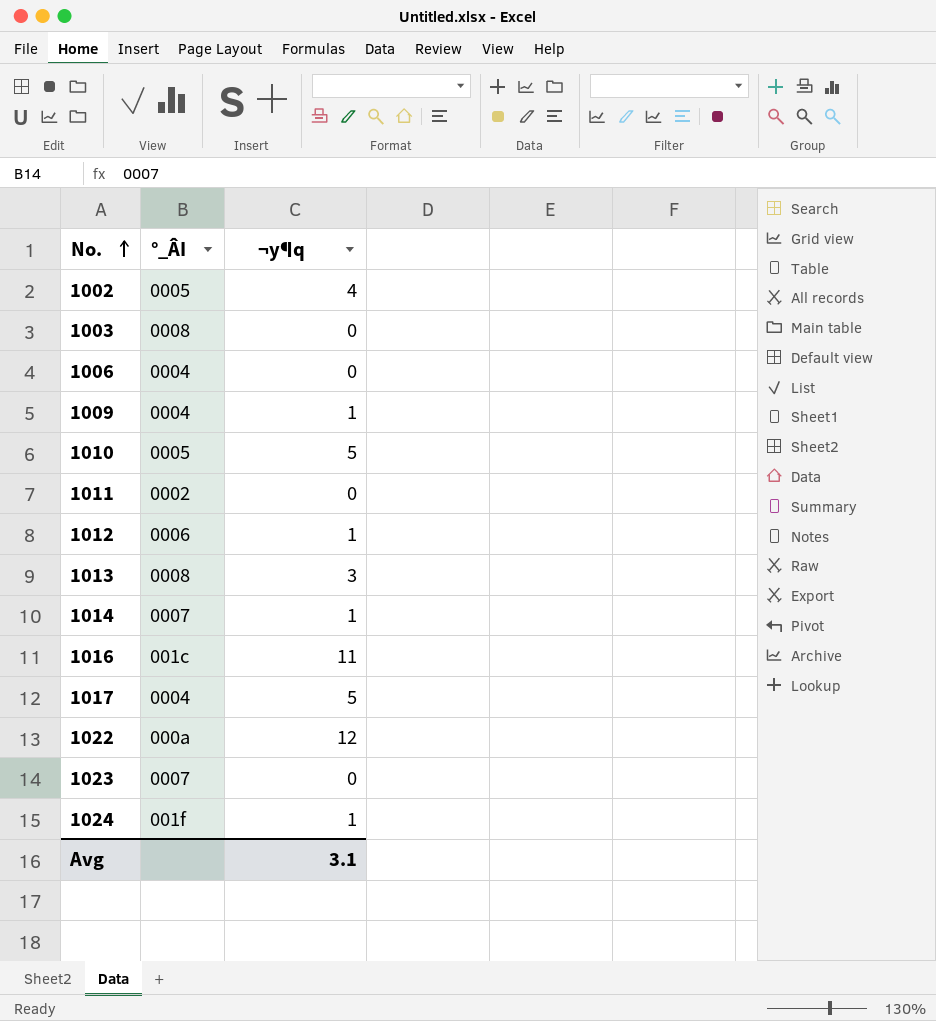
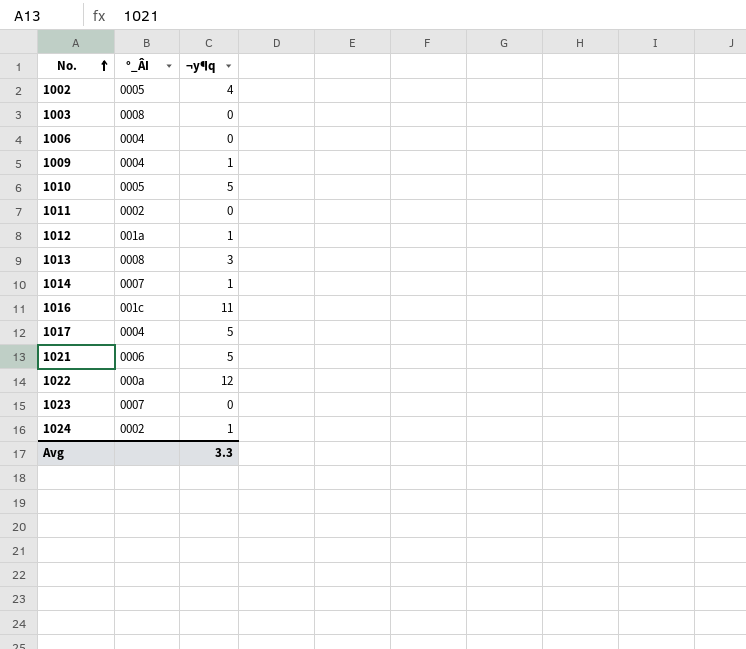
1012 | °_ÂI: 0006 -> 001a
row 1021: none -> 0006 | 5
1024 | °_ÂI: 001f -> 0002
Avg | ¬y¶q: 3.1 -> 3.3

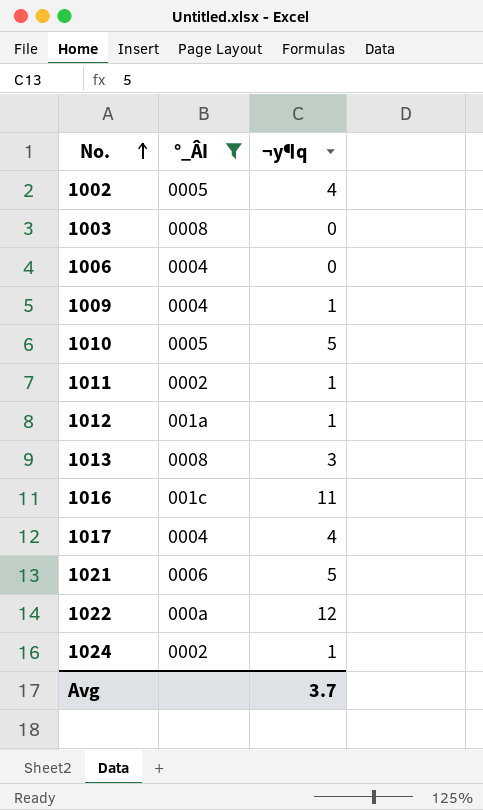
filter: none -> °_ÂI != 0007
1011 | ¬y¶q: 0 -> 1
1017 | ¬y¶q: 5 -> 4
Avg | ¬y¶q: 3.3 -> 3.7

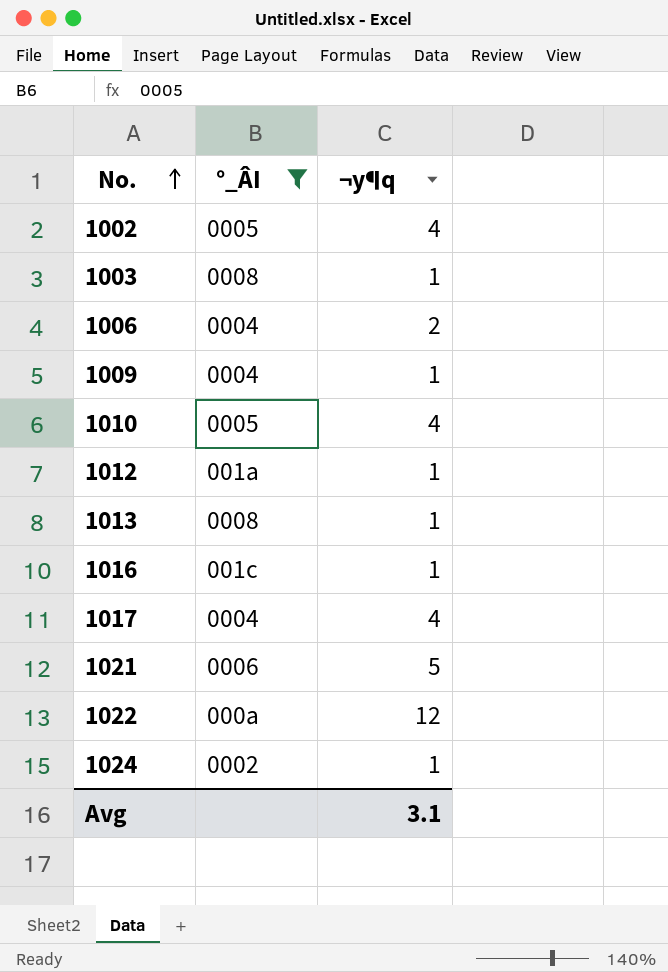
row 1011: 0002 | 1 -> none
1003 | ¬y¶q: 0 -> 1
1006 | ¬y¶q: 0 -> 2
1010 | ¬y¶q: 5 -> 4
1013 | ¬y¶q: 3 -> 1
1016 | ¬y¶q: 11 -> 1
Avg | ¬y¶q: 3.7 -> 3.1

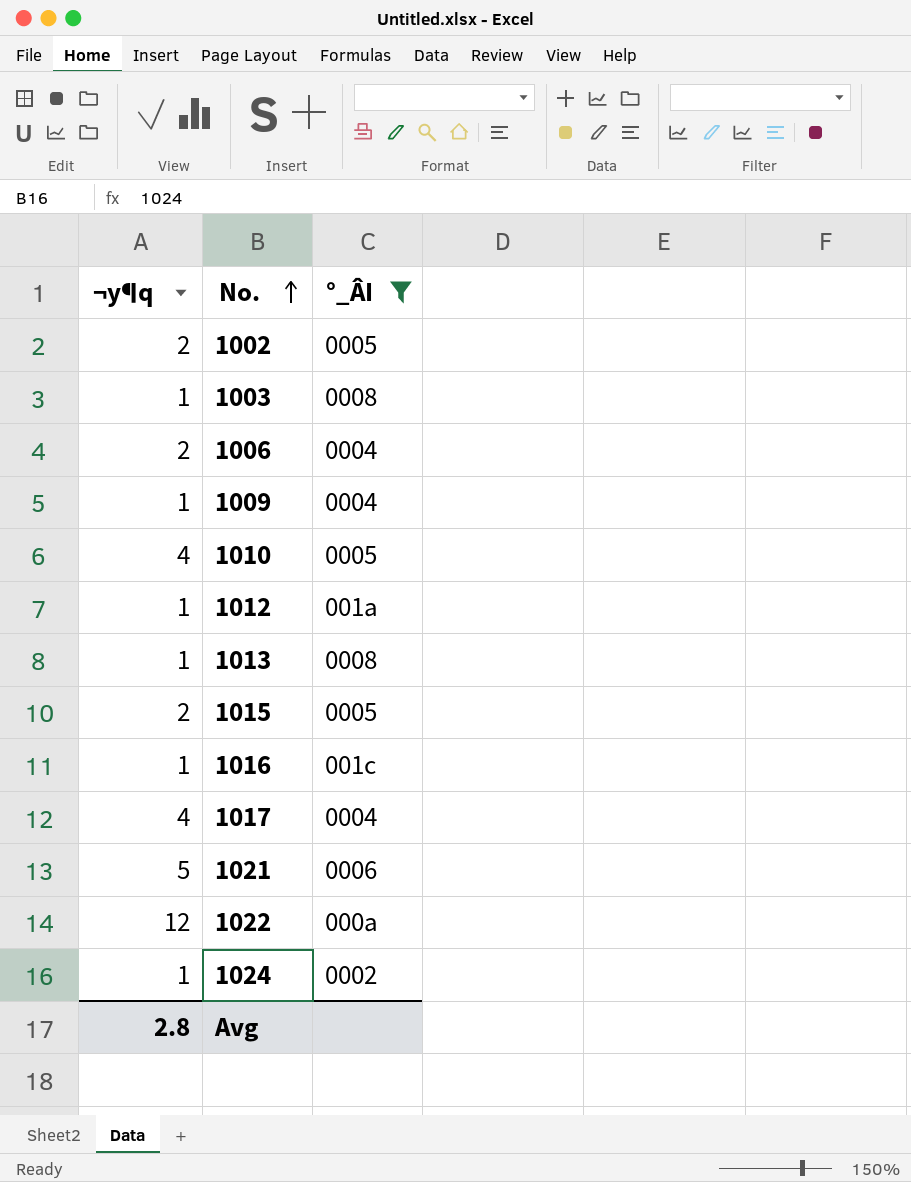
column ¬y¶q | position: 3 -> 1
1002 | ¬y¶q: 4 -> 2
row 1015: none -> 2 | 0005
Avg | ¬y¶q: 3.1 -> 2.8

